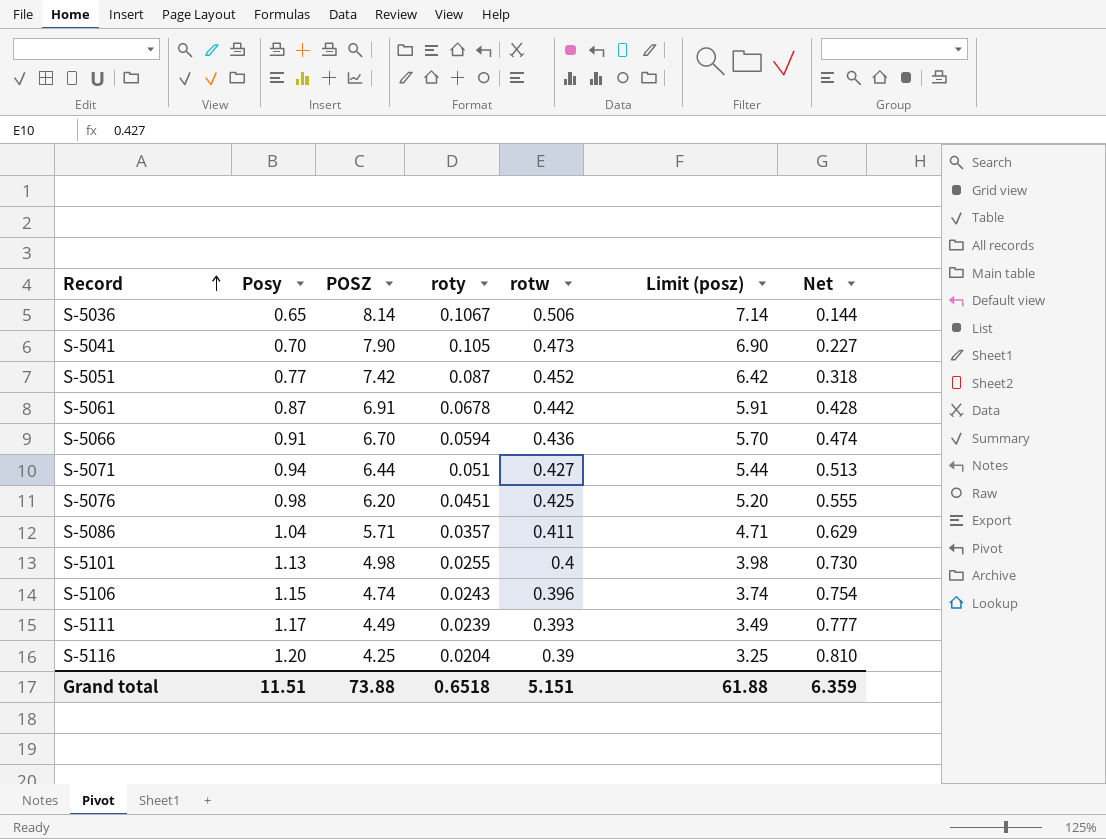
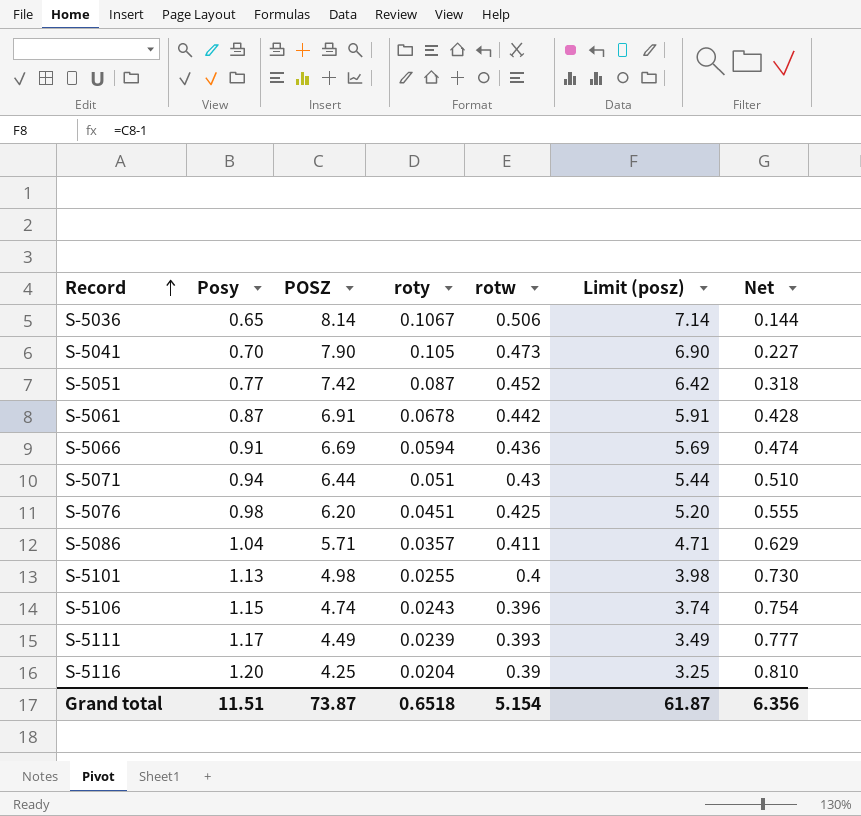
S-5066 | POSZ: 6.70 -> 6.69
S-5066 | Limit (posz): 5.70 -> 5.69
S-5071 | rotw: 0.427 -> 0.43
S-5071 | Net: 0.513 -> 0.510
Grand total | POSZ: 73.88 -> 73.87
Grand total | rotw: 5.151 -> 5.154
Grand total | Limit (posz): 61.88 -> 61.87
Grand total | Net: 6.359 -> 6.356

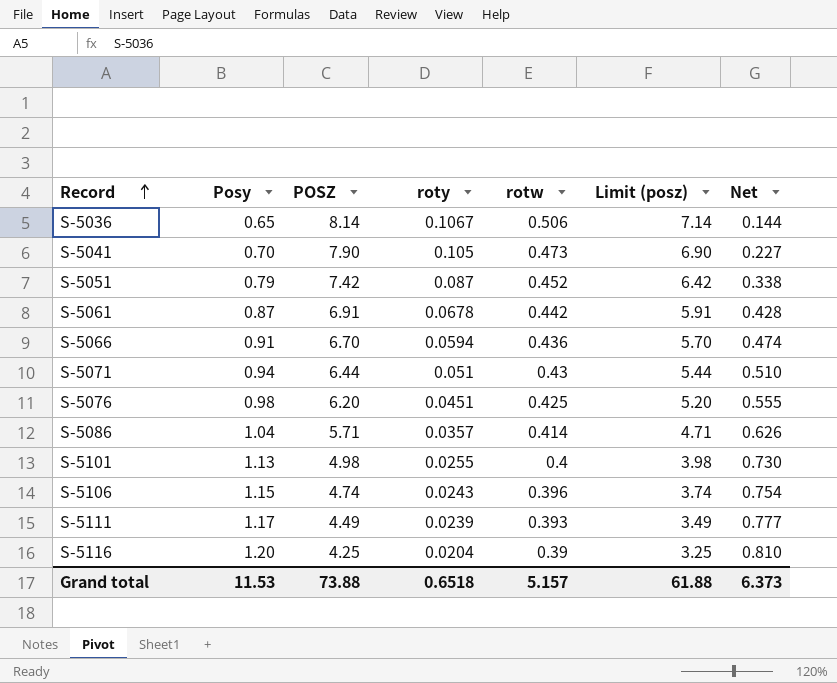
S-5051 | Posy: 0.77 -> 0.79
S-5051 | Net: 0.318 -> 0.338
S-5066 | POSZ: 6.69 -> 6.70
S-5066 | Limit (posz): 5.69 -> 5.70
S-5086 | rotw: 0.411 -> 0.414
S-5086 | Net: 0.629 -> 0.626
Grand total | Posy: 11.51 -> 11.53
Grand total | POSZ: 73.87 -> 73.88
Grand total | rotw: 5.154 -> 5.157
Grand total | Limit (posz): 61.87 -> 61.88
Grand total | Net: 6.356 -> 6.373

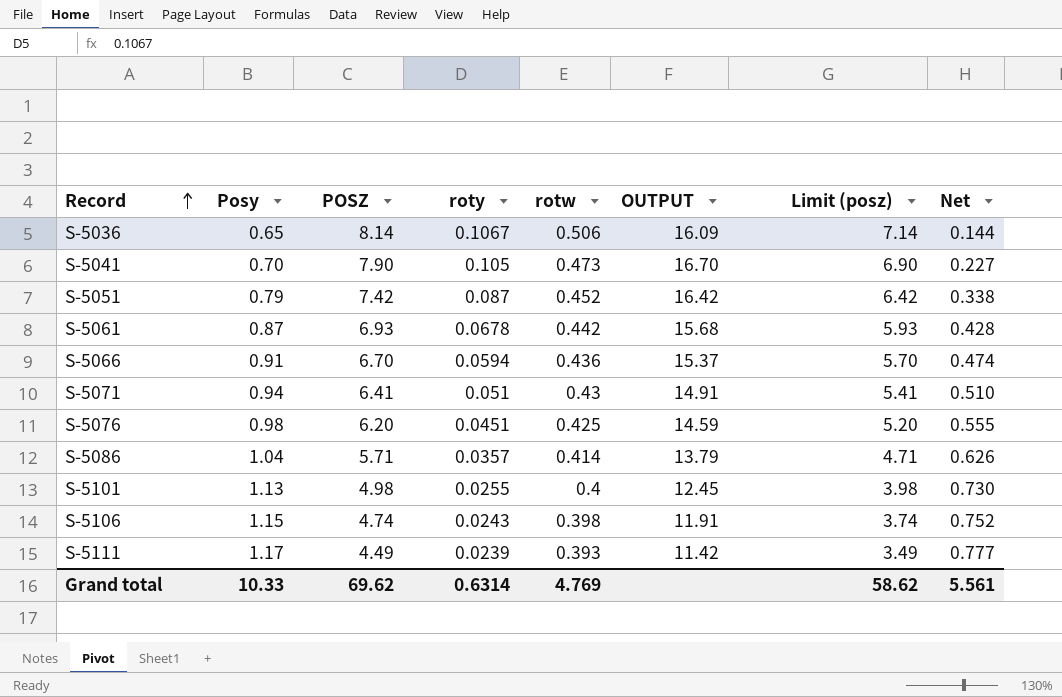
column OUTPUT | formula: none -> [POSZ] / [rotw]
row S-5116: 1.20 | 4.25 | 0.0204 | 0.39 | 3.25 | 0.810 -> none
S-5061 | POSZ: 6.91 -> 6.93
S-5061 | Limit (posz): 5.91 -> 5.93
S-5071 | POSZ: 6.44 -> 6.41
S-5071 | Limit (posz): 5.44 -> 5.41
S-5106 | rotw: 0.396 -> 0.398
S-5106 | Net: 0.754 -> 0.752
Grand total | Posy: 11.53 -> 10.33
Grand total | POSZ: 73.88 -> 69.62
Grand total | roty: 0.6518 -> 0.6314
Grand total | rotw: 5.157 -> 4.769
Grand total | Limit (posz): 61.88 -> 58.62
Grand total | Net: 6.373 -> 5.561

